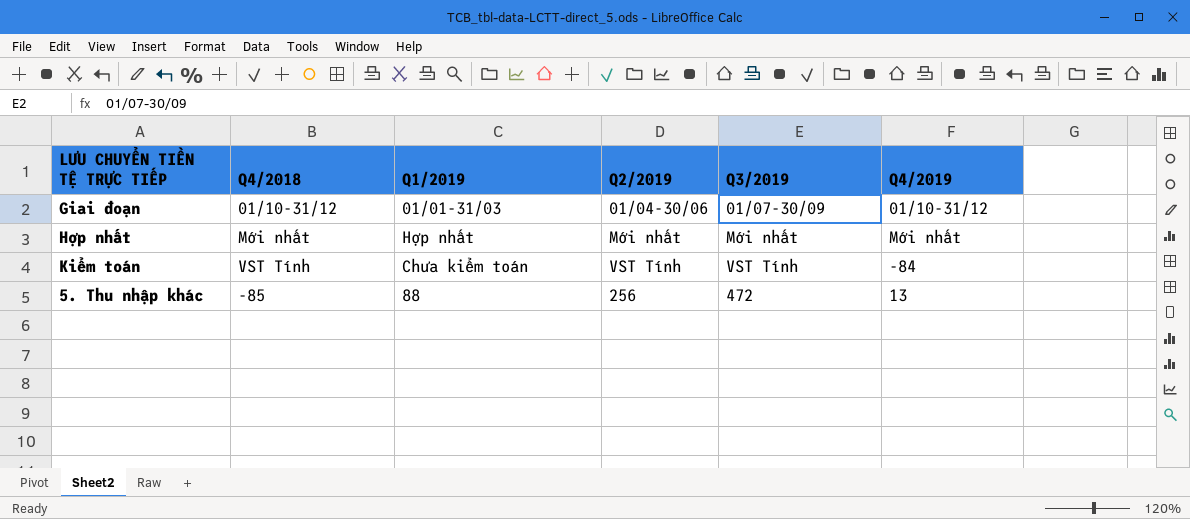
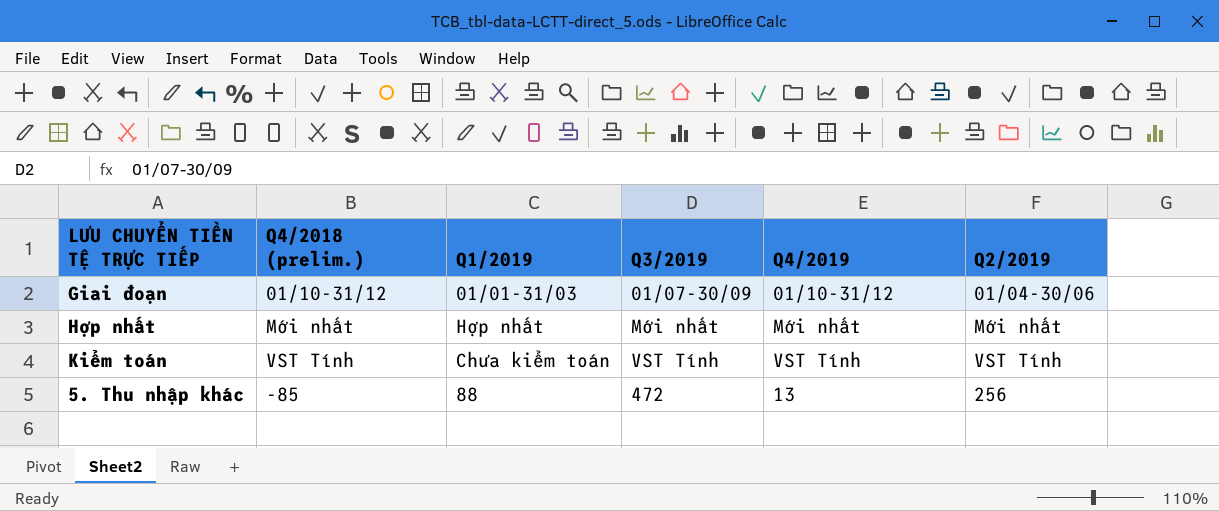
column name: Q4/2018 -> Q4/2018 (prelim.)
column Q2/2019 | position: 4 -> 6
Kiểm toán | Q4/2019: -84 -> VST Tính

